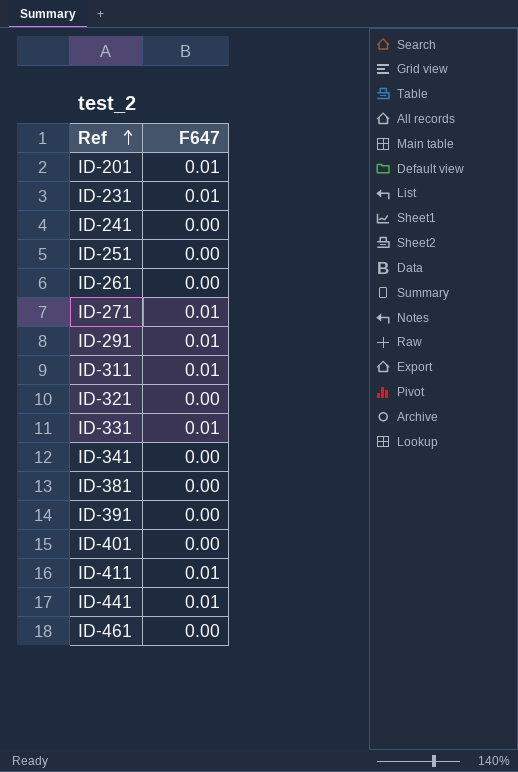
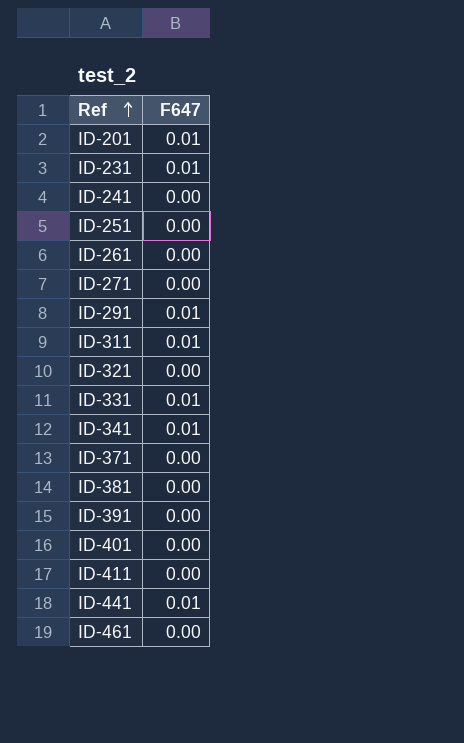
ID-271 | F647: 0.01 -> 0.00
ID-341 | F647: 0.00 -> 0.01
row ID-371: none -> 0.00
ID-411 | F647: 0.01 -> 0.00

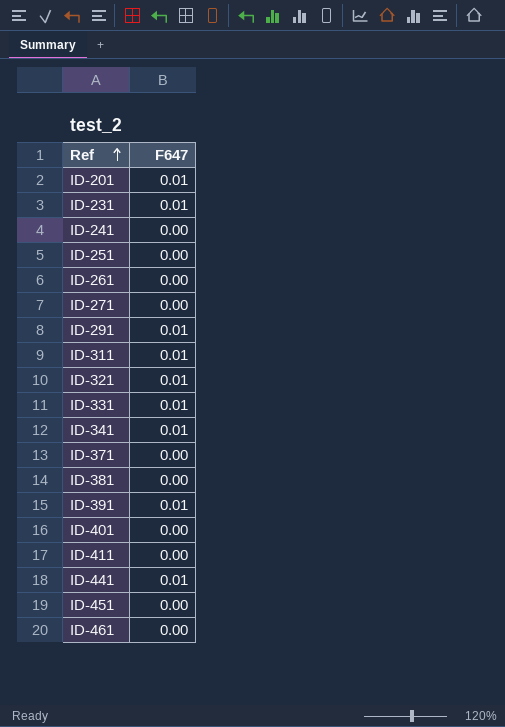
ID-321 | F647: 0.00 -> 0.01
ID-391 | F647: 0.00 -> 0.01
row ID-451: none -> 0.00

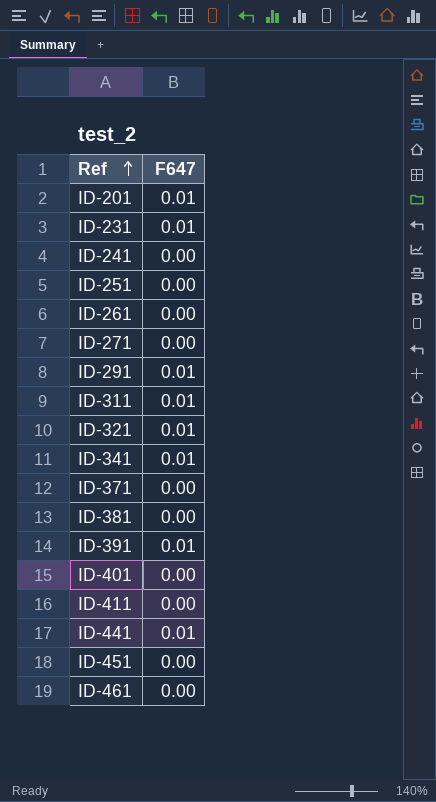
row ID-331: 0.01 -> none

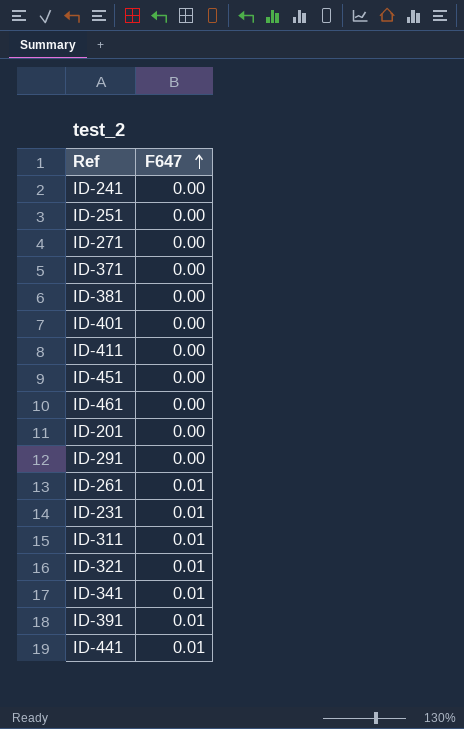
row order: Ref ascending -> F647 ascending
ID-201 | F647: 0.01 -> 0.00
ID-291 | F647: 0.01 -> 0.00
ID-261 | F647: 0.00 -> 0.01

